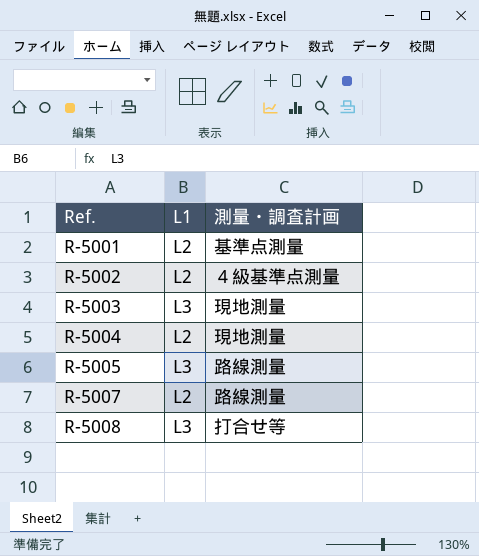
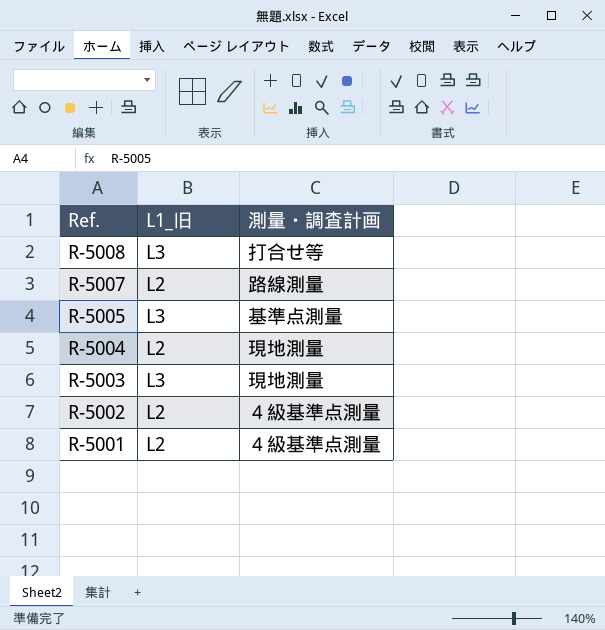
row order: Ref. ascending -> Ref. descending
column name: L1 -> L1_旧
R-5005 | 測量・調査計画: 路線測量 -> 基準点測量
R-5001 | 測量・調査計画: 基準点測量 -> ４級基準点測量

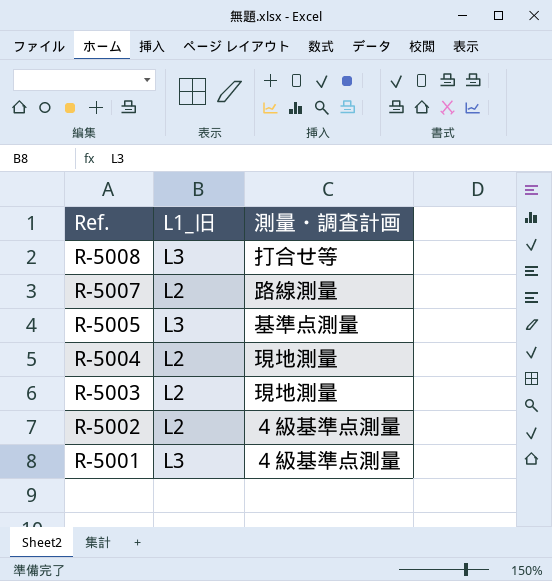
R-5003 | L1_旧: L3 -> L2
R-5001 | L1_旧: L2 -> L3

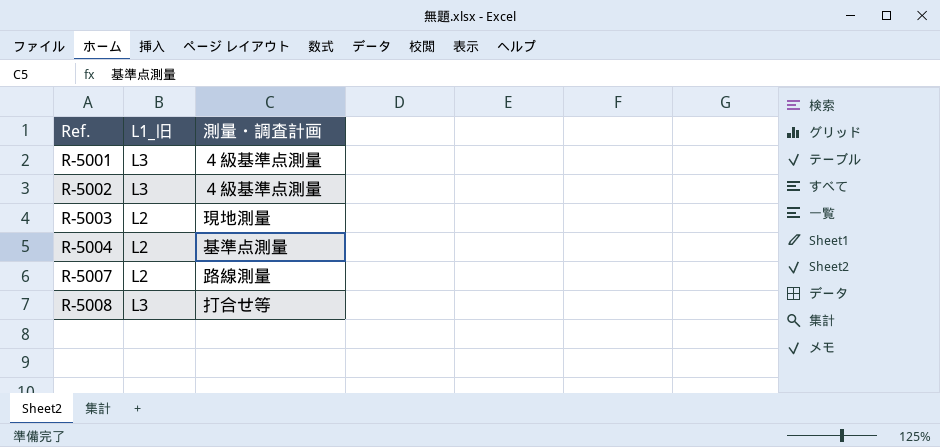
row order: Ref. descending -> Ref. ascending
row R-5005: L3 | 基準点測量 -> none
R-5002 | L1_旧: L2 -> L3
R-5004 | 測量・調査計画: 現地測量 -> 基準点測量

